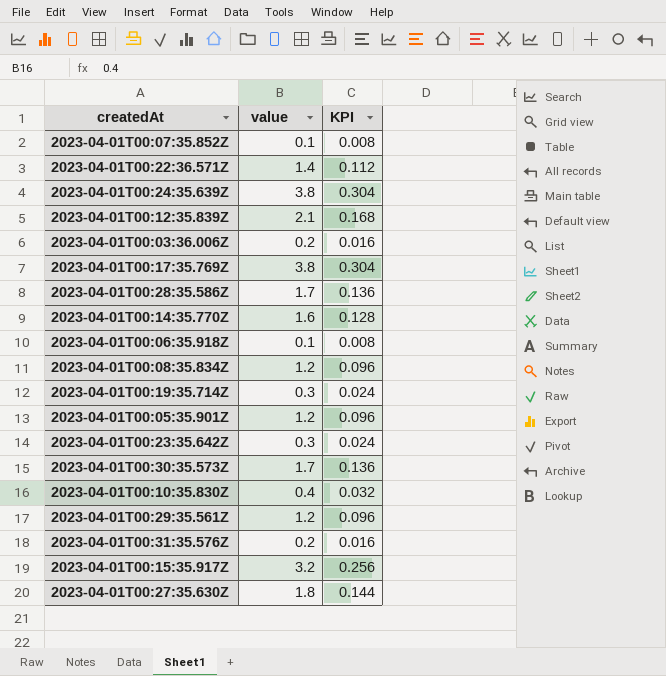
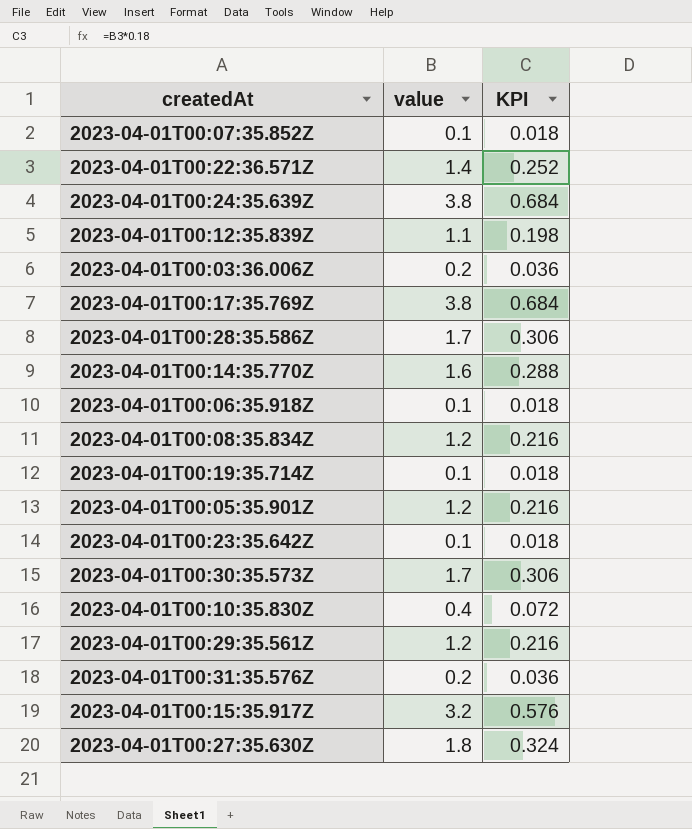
column KPI | formula: [value] * 0.08 -> [value] * 0.18
2023-04-01T00:12:35.839Z | value: 2.1 -> 1.1
2023-04-01T00:19:35.714Z | value: 0.3 -> 0.1
2023-04-01T00:23:35.642Z | value: 0.3 -> 0.1

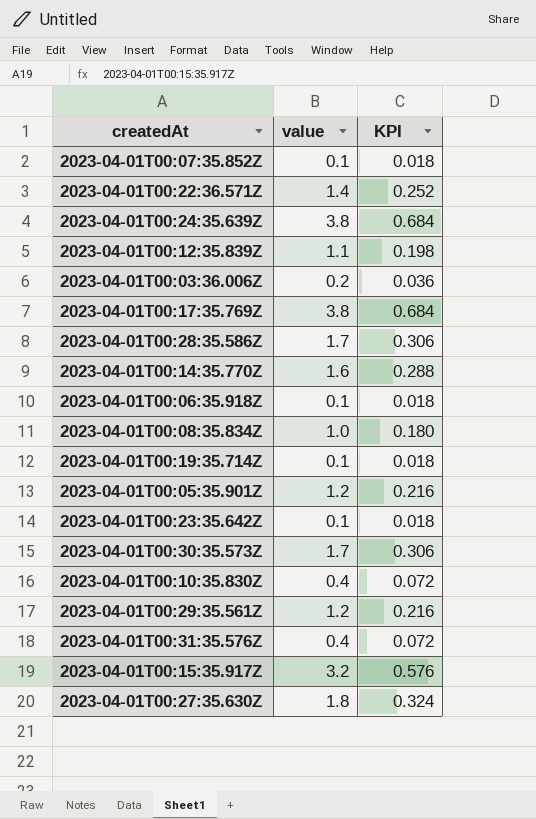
2023-04-01T00:08:35.834Z | value: 1.2 -> 1.0
2023-04-01T00:08:35.834Z | KPI: 0.216 -> 0.180
2023-04-01T00:31:35.576Z | value: 0.2 -> 0.4
2023-04-01T00:31:35.576Z | KPI: 0.036 -> 0.072

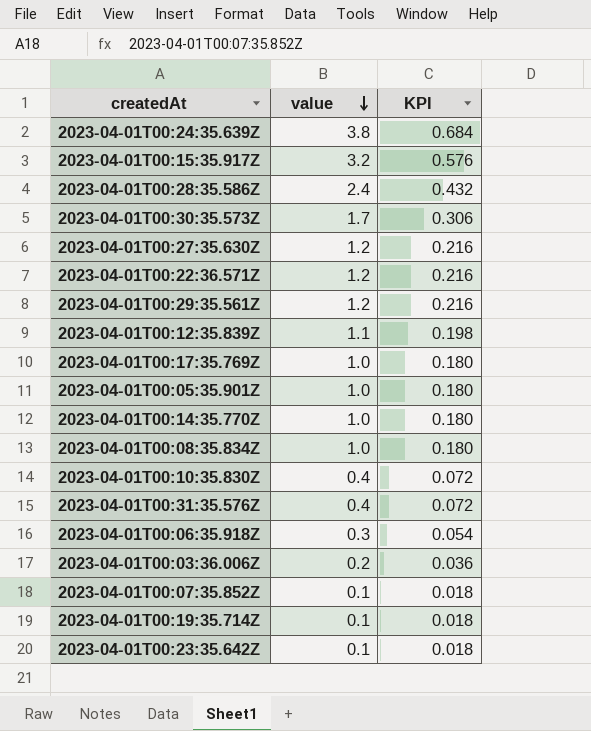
row order: none -> value descending
2023-04-01T00:28:35.586Z | value: 1.7 -> 2.4
2023-04-01T00:28:35.586Z | KPI: 0.306 -> 0.432
2023-04-01T00:27:35.630Z | value: 1.8 -> 1.2
2023-04-01T00:27:35.630Z | KPI: 0.324 -> 0.216
2023-04-01T00:22:36.571Z | value: 1.4 -> 1.2
2023-04-01T00:22:36.571Z | KPI: 0.252 -> 0.216
2023-04-01T00:17:35.769Z | value: 3.8 -> 1.0
2023-04-01T00:17:35.769Z | KPI: 0.684 -> 0.180
2023-04-01T00:05:35.901Z | value: 1.2 -> 1.0
2023-04-01T00:05:35.901Z | KPI: 0.216 -> 0.180
2023-04-01T00:14:35.770Z | value: 1.6 -> 1.0
2023-04-01T00:14:35.770Z | KPI: 0.288 -> 0.180
2023-04-01T00:06:35.918Z | value: 0.1 -> 0.3
2023-04-01T00:06:35.918Z | KPI: 0.018 -> 0.054

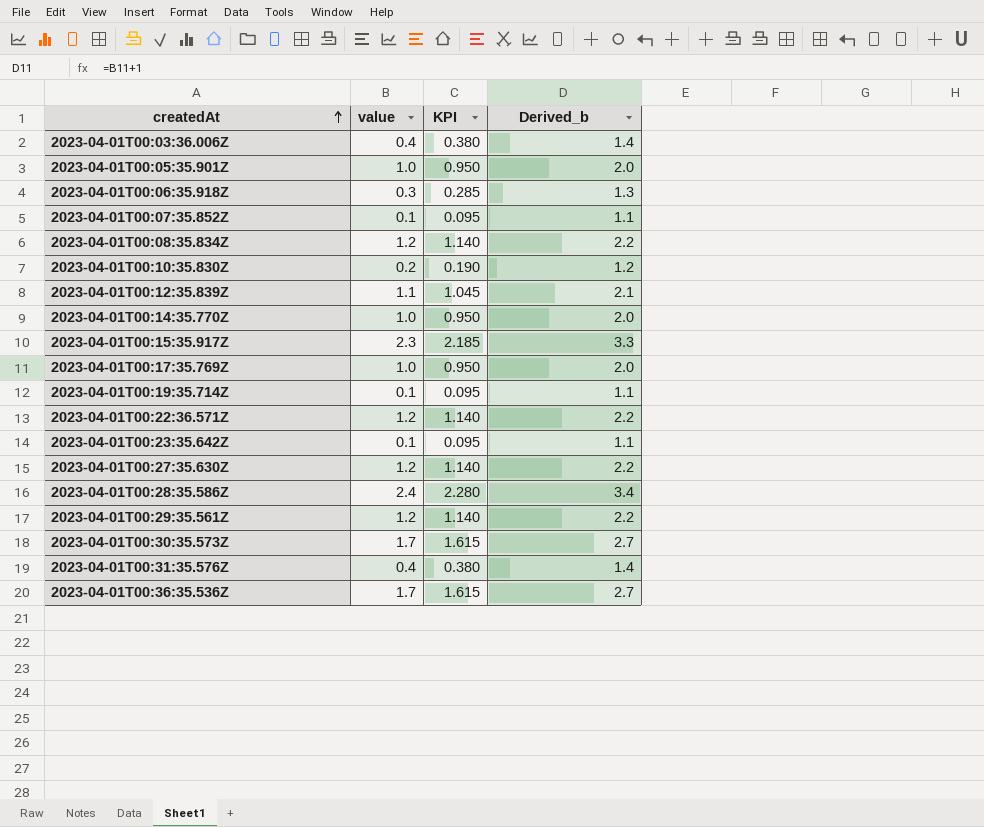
row order: value descending -> createdAt ascending
column KPI | formula: [value] * 0.18 -> [value] * 0.95
column Derived_b | formula: none -> [value] + 1
row 2023-04-01T00:24:35.639Z: 3.8 | 0.684 -> none
2023-04-01T00:03:36.006Z | value: 0.2 -> 0.4
2023-04-01T00:08:35.834Z | value: 1.0 -> 1.2
2023-04-01T00:10:35.830Z | value: 0.4 -> 0.2
2023-04-01T00:15:35.917Z | value: 3.2 -> 2.3
row 2023-04-01T00:36:35.536Z: none -> 1.7 | 1.615 | 2.7

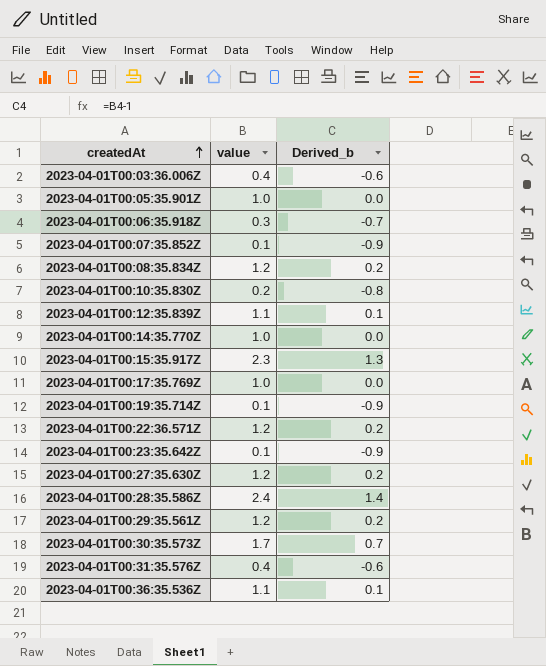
column KPI | formula: [value] * 0.95 -> none
column Derived_b | formula: [value] + 1 -> [value] - 1
2023-04-01T00:36:35.536Z | value: 1.7 -> 1.1

